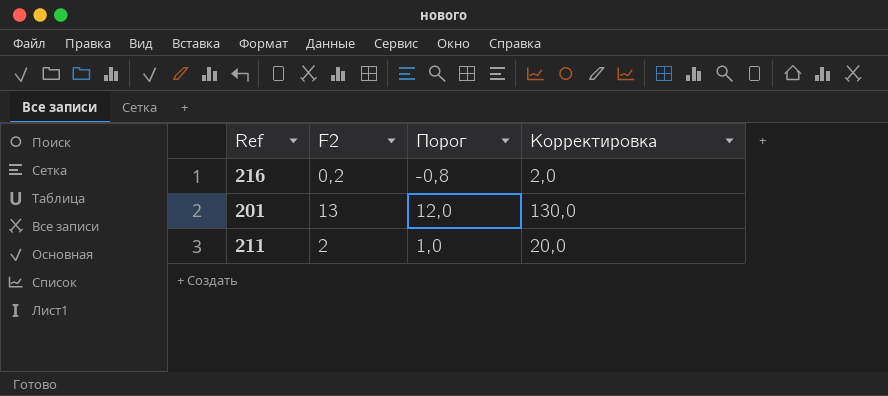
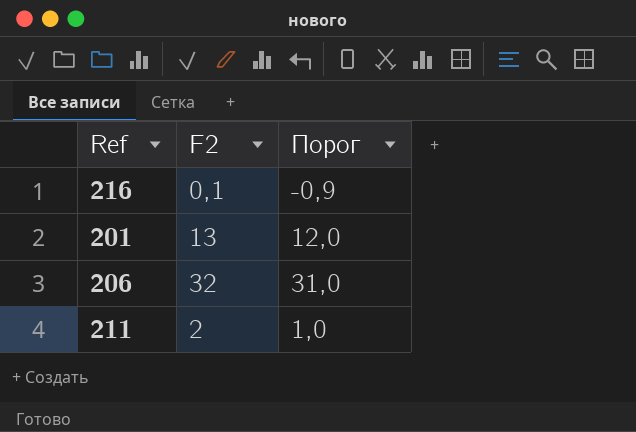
column Корректировка | formula: [F2] * 10 -> none
216 | F2: 0,2 -> 0,1
216 | Порог: -0,8 -> -0,9
row 206: none -> 32 | 31,0

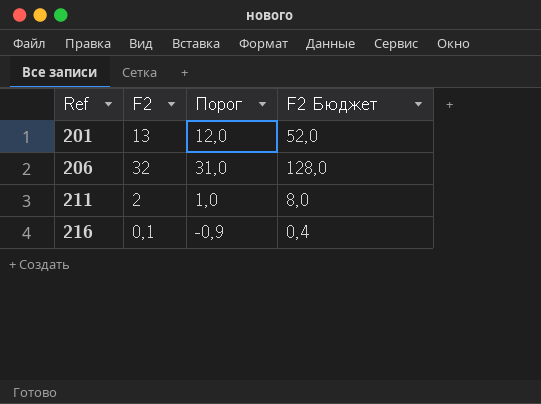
row order: none -> Ref ascending
column F2 Бюджет | formula: none -> [F2] * 4

